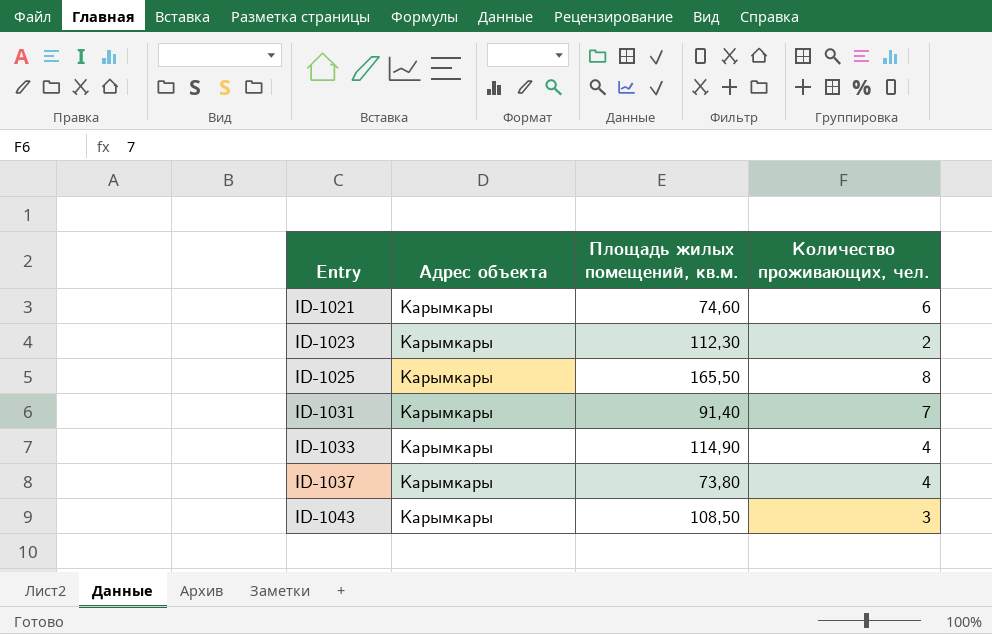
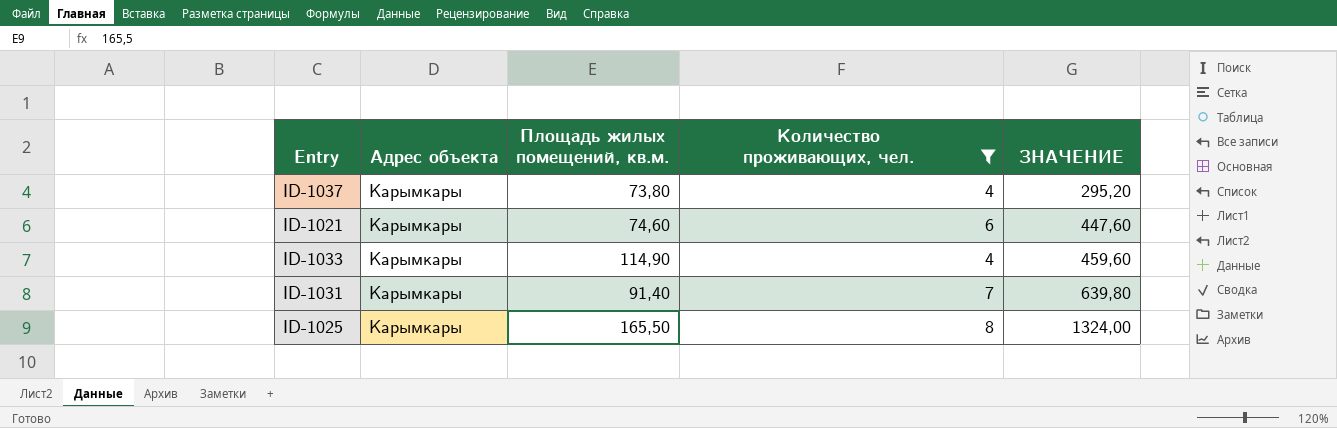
filter: none -> Количество проживающих, чел. >= 4
row order: Entry ascending -> ЗНАЧЕНИЕ ascending
column ЗНАЧЕНИЕ | formula: none -> [Площадь жилых помещений, кв.м.] * [Количество проживающих, чел.]

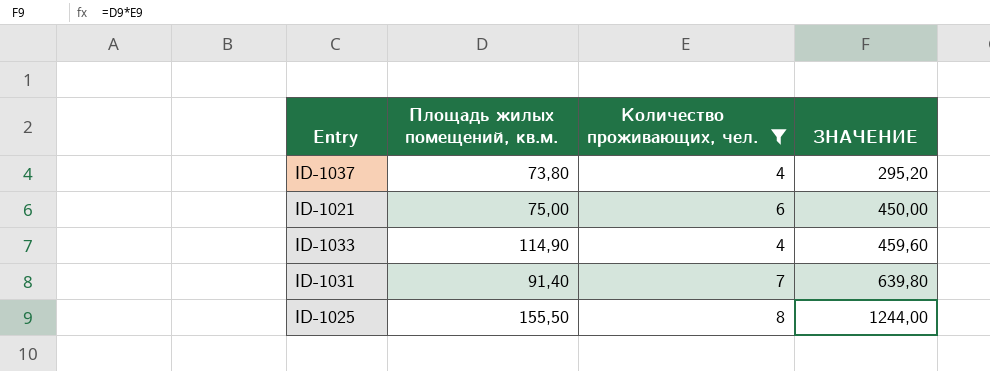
column Адрес объекта | position: 2 -> none
ID-1021 | Площадь жилых помещений, кв.м.: 74,60 -> 75,00
ID-1021 | ЗНАЧЕНИЕ: 447,60 -> 450,00
ID-1025 | Площадь жилых помещений, кв.м.: 165,50 -> 155,50
ID-1025 | ЗНАЧЕНИЕ: 1324,00 -> 1244,00

